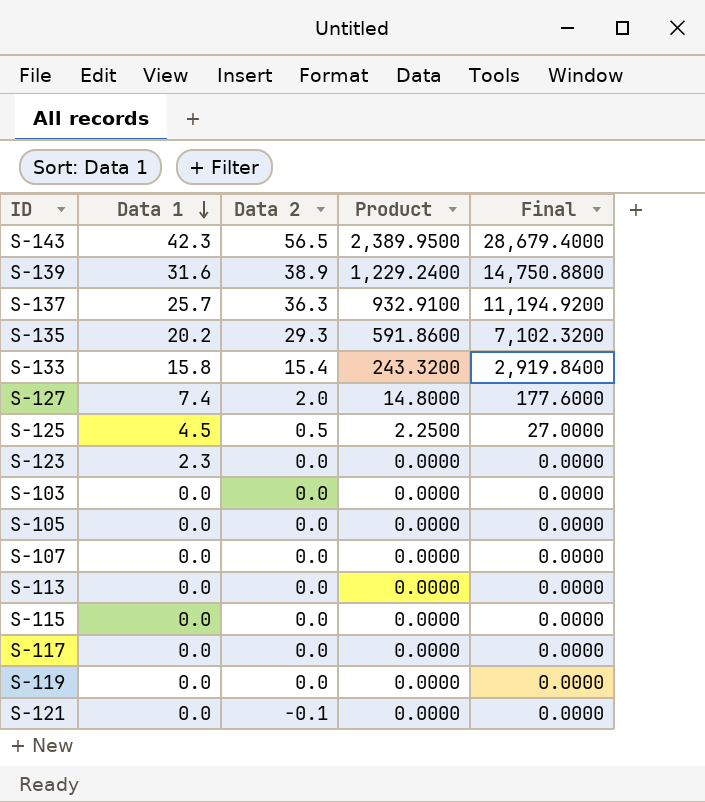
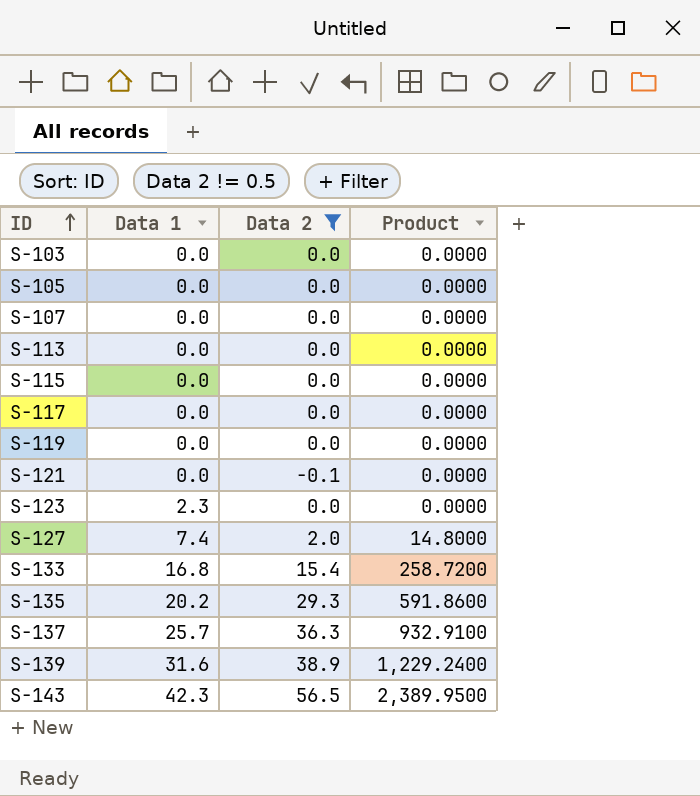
filter: none -> Data 2 != 0.5
row order: Data 1 descending -> ID ascending
column Final | formula: [Product] * 12 -> none
S-133 | Data 1: 15.8 -> 16.8
S-133 | Product: 243.3200 -> 258.7200

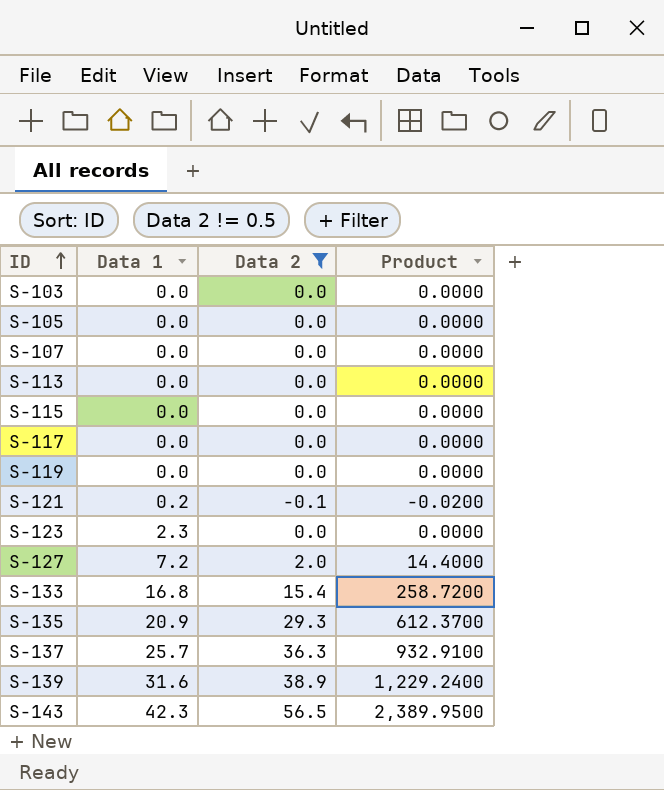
S-121 | Data 1: 0.0 -> 0.2
S-121 | Product: 0.0000 -> -0.0200
S-127 | Data 1: 7.4 -> 7.2
S-127 | Product: 14.8000 -> 14.4000
S-135 | Data 1: 20.2 -> 20.9
S-135 | Product: 591.8600 -> 612.3700

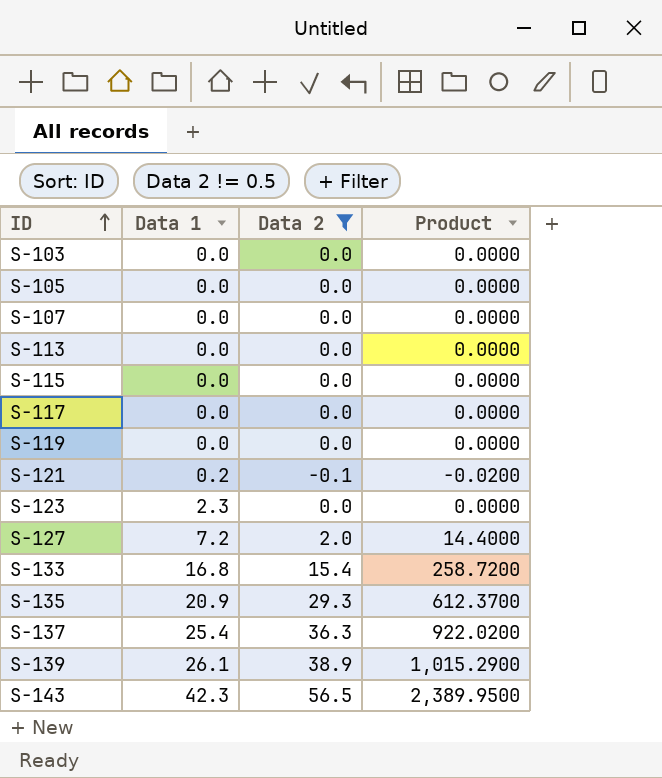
S-137 | Data 1: 25.7 -> 25.4
S-137 | Product: 932.9100 -> 922.0200
S-139 | Data 1: 31.6 -> 26.1
S-139 | Product: 1,229.2400 -> 1,015.2900

